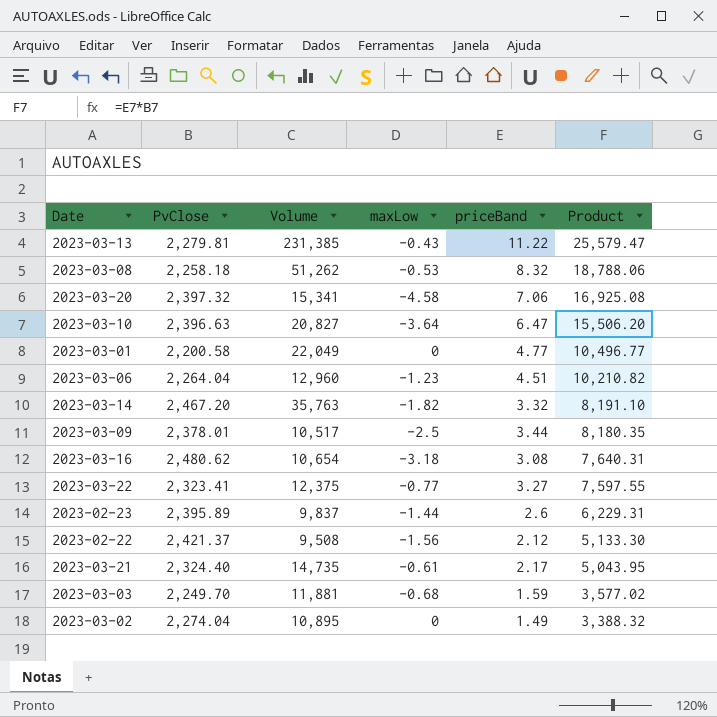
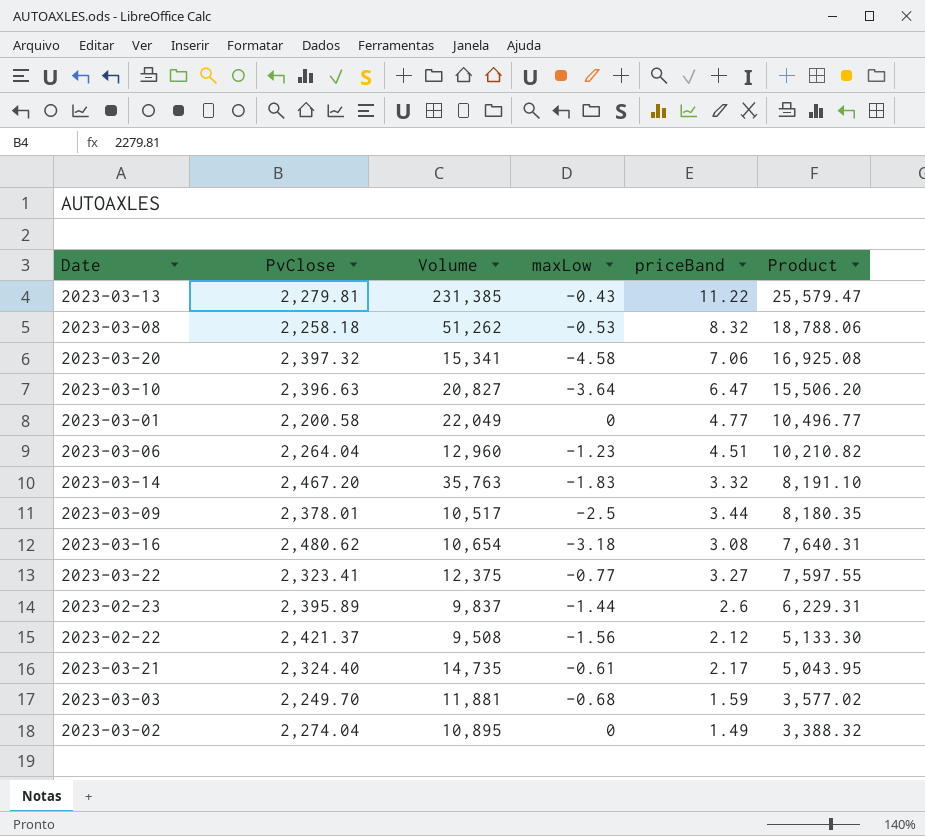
2023-03-14 | maxLow: -1.82 -> -1.83

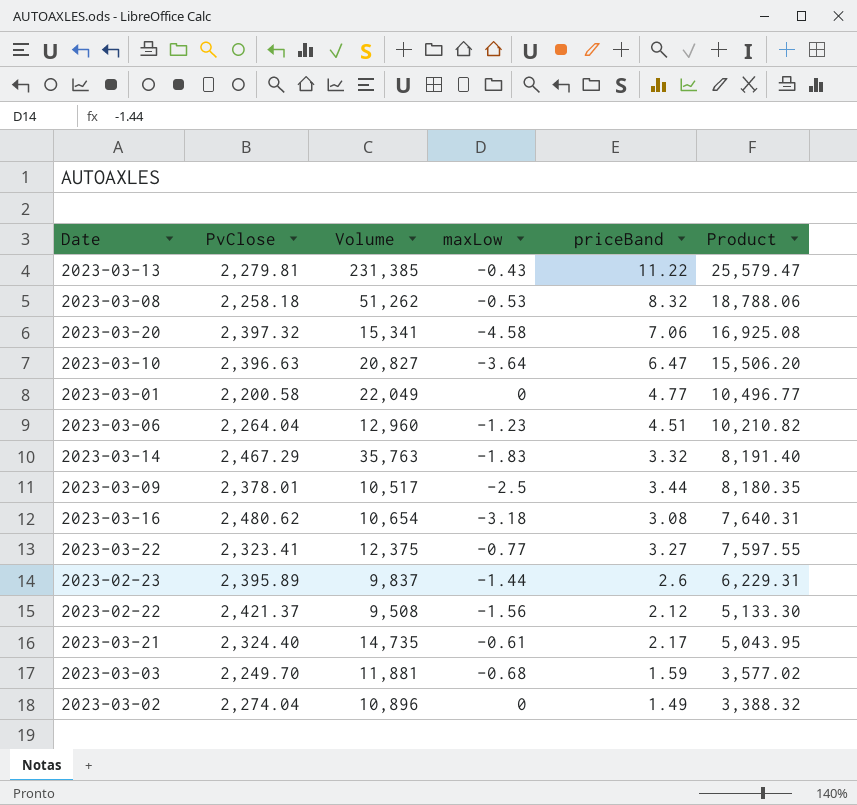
2023-03-14 | PvClose: 2,467.20 -> 2,467.29
2023-03-14 | Product: 8,191.10 -> 8,191.40
2023-03-02 | Volume: 10,895 -> 10,896

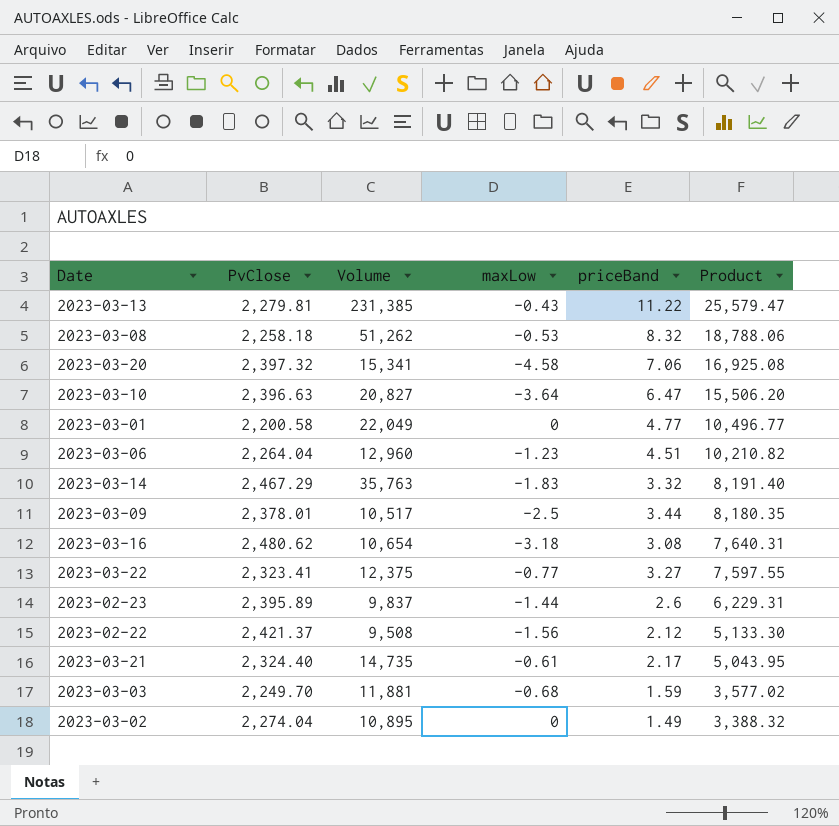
2023-03-02 | Volume: 10,896 -> 10,895

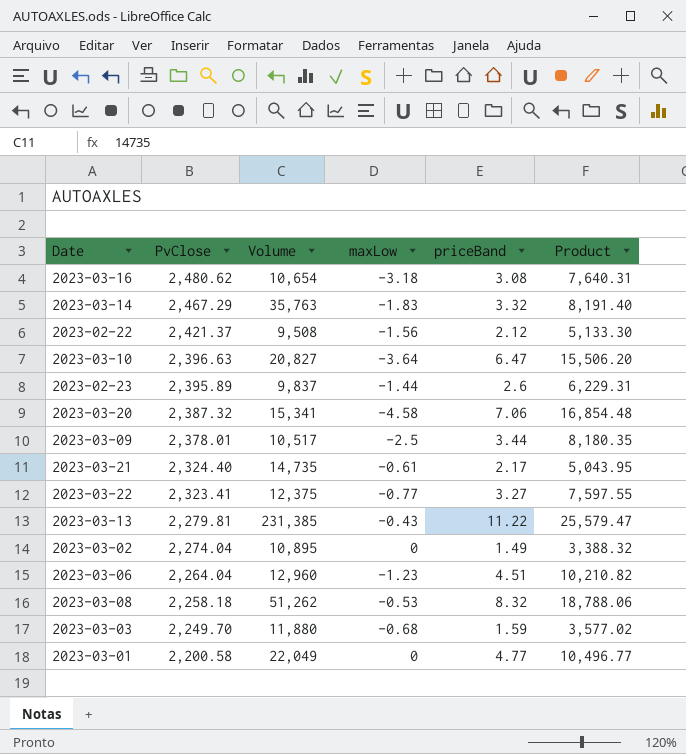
row order: Product descending -> PvClose descending
2023-03-20 | PvClose: 2,397.32 -> 2,387.32
2023-03-20 | Product: 16,925.08 -> 16,854.48
2023-03-03 | Volume: 11,881 -> 11,880

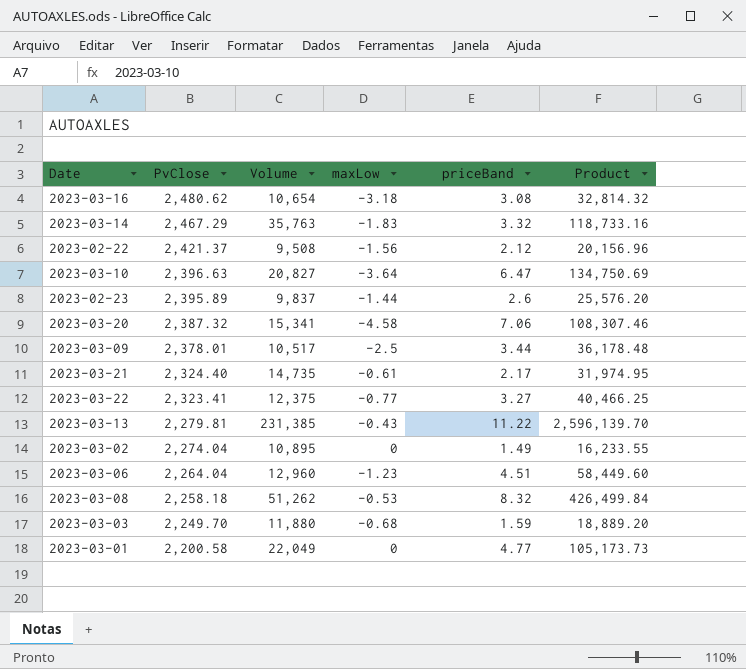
column Product | formula: [PvClose] * [priceBand] -> [Volume] * [priceBand]

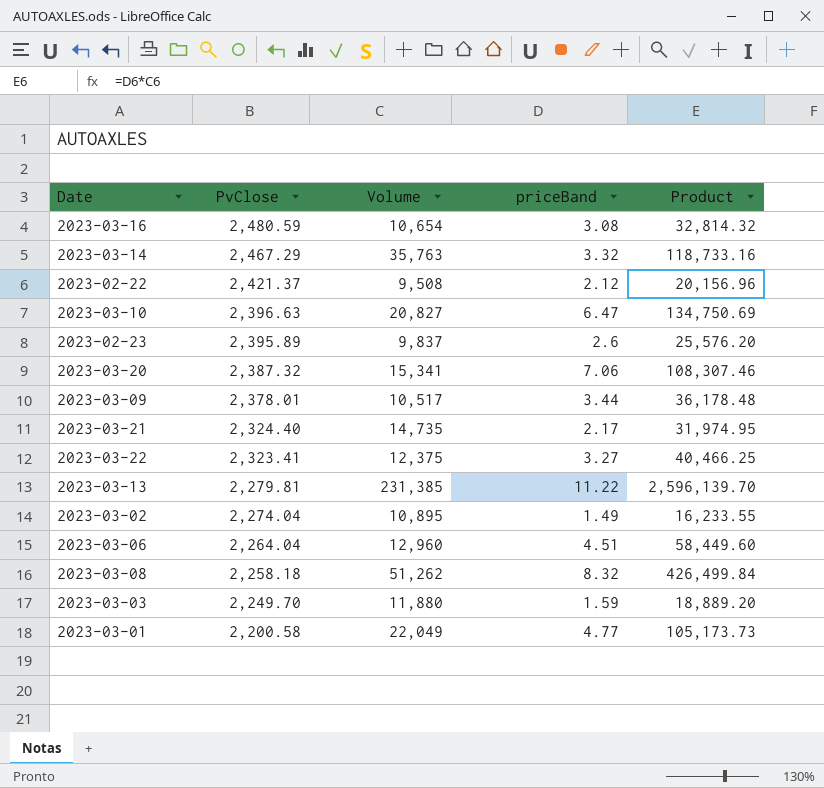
column maxLow | position: 4 -> none
2023-03-16 | PvClose: 2,480.62 -> 2,480.59

